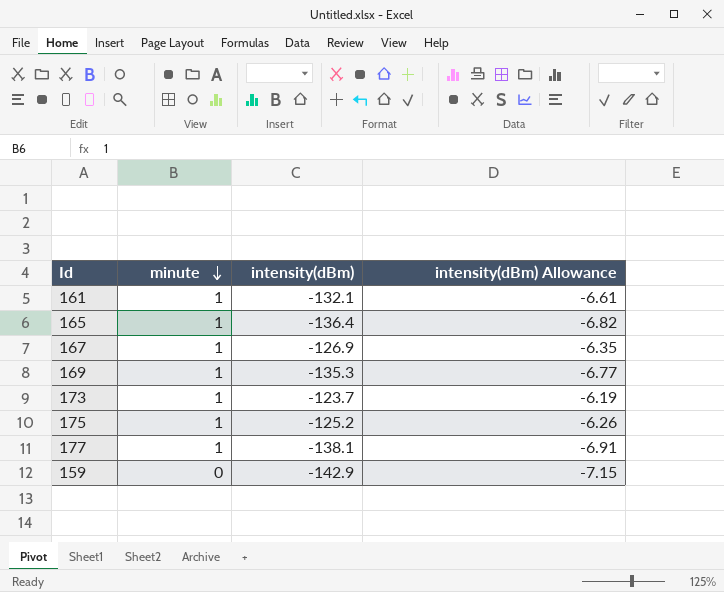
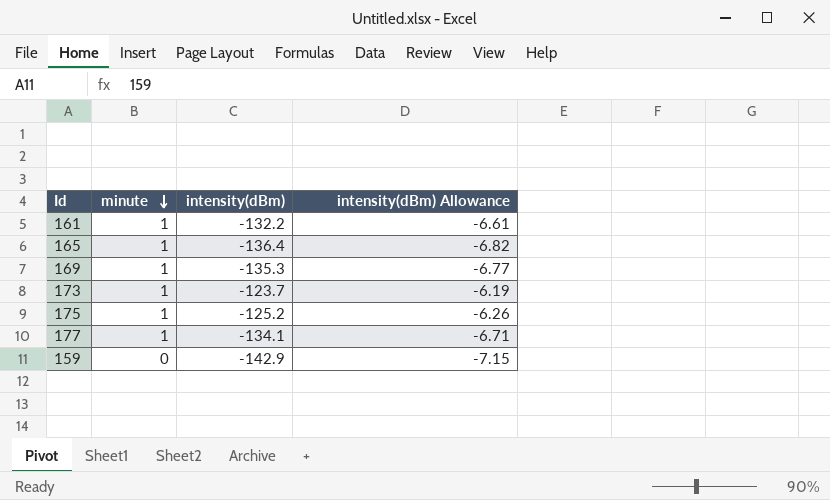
row 167: 1 | -126.9 | -6.35 -> none
161 | intensity(dBm): -132.1 -> -132.2
177 | intensity(dBm): -138.1 -> -134.1
177 | intensity(dBm) Allowance: -6.91 -> -6.71

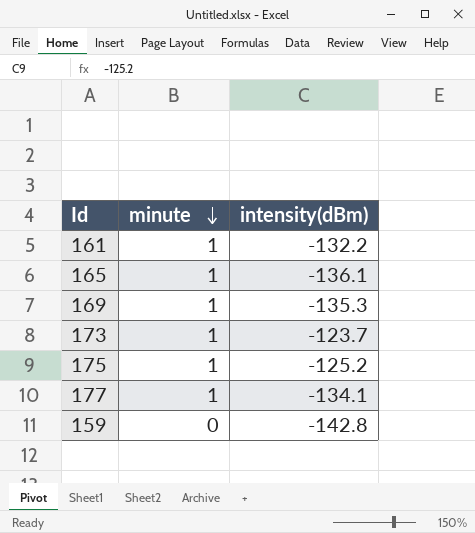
column intensity(dBm) Allowance | formula: [intensity(dBm)] * 0.05 -> none
165 | intensity(dBm): -136.4 -> -136.1
159 | intensity(dBm): -142.9 -> -142.8

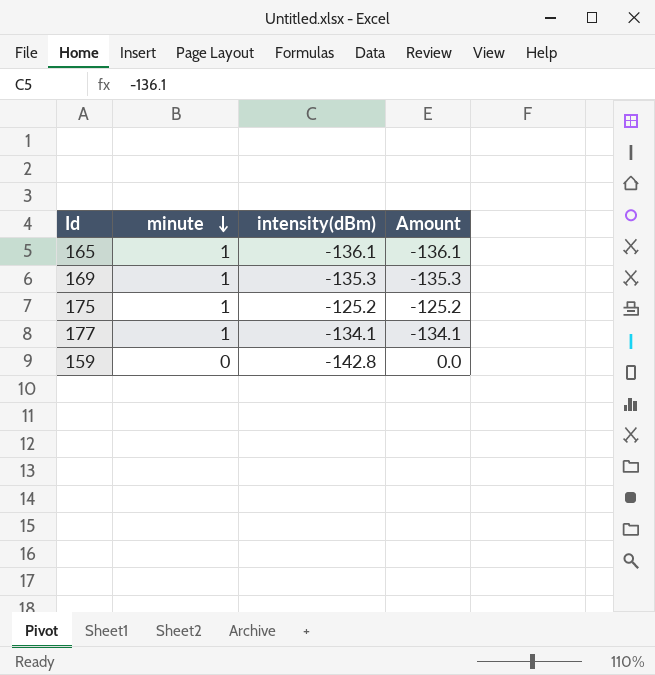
column Amount | formula: none -> [minute] * [intensity(dBm)]
row 161: 1 | -132.2 -> none
row 173: 1 | -123.7 -> none

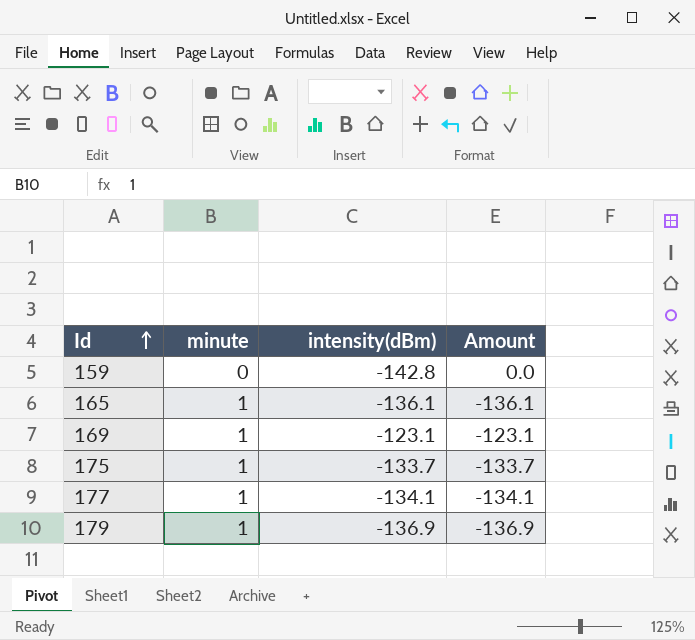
row order: minute descending -> Id ascending
169 | intensity(dBm): -135.3 -> -123.1
169 | Amount: -135.3 -> -123.1
175 | intensity(dBm): -125.2 -> -133.7
175 | Amount: -125.2 -> -133.7
row 179: none -> 1 | -136.9 | -136.9

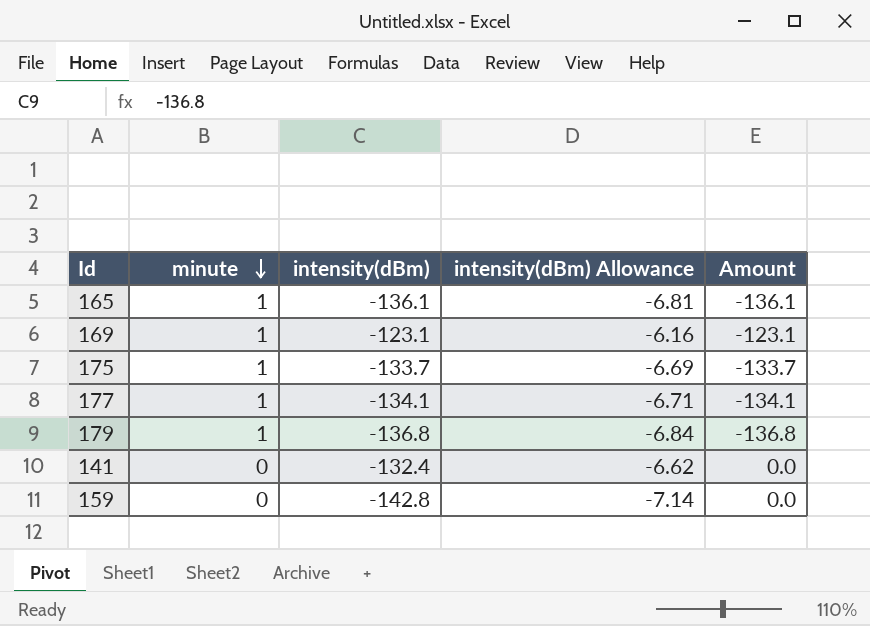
row order: Id ascending -> minute descending
column intensity(dBm) Allowance | formula: none -> [intensity(dBm)] * 0.05
179 | intensity(dBm): -136.9 -> -136.8
179 | Amount: -136.9 -> -136.8
row 141: none -> 0 | -132.4 | -6.62 | 0.0

